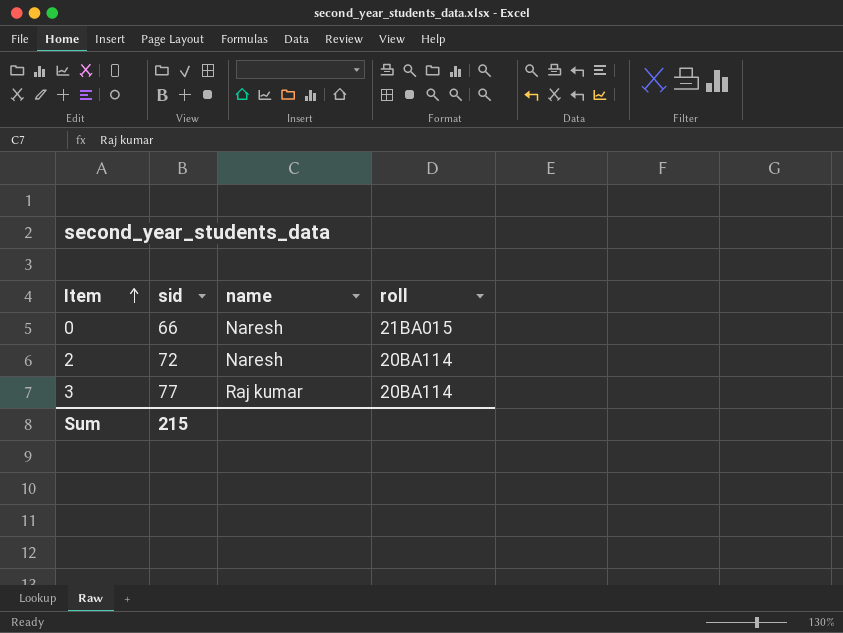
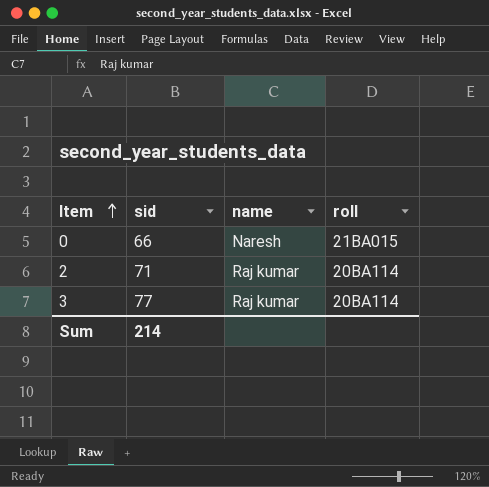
2 | sid: 72 -> 71
2 | name: Naresh -> Raj kumar
Sum | sid: 215 -> 214

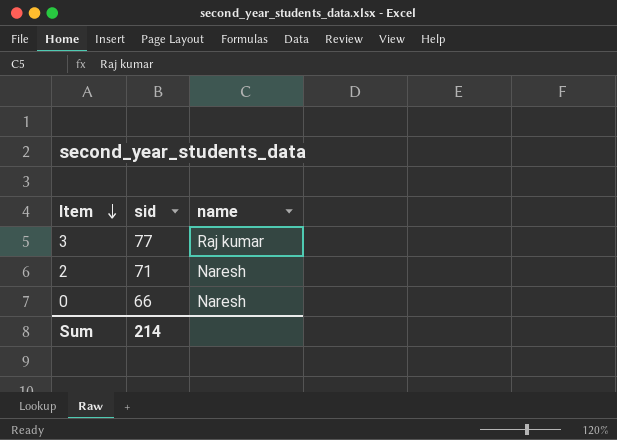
row order: Item ascending -> Item descending
column roll | position: 4 -> none
2 | name: Raj kumar -> Naresh

